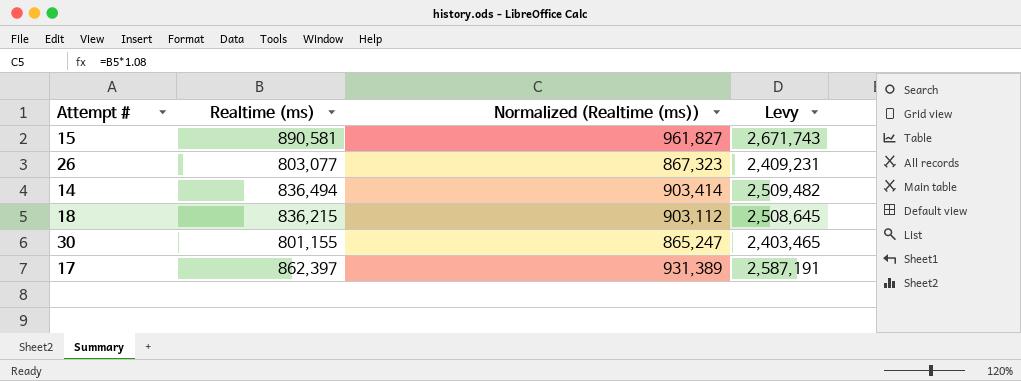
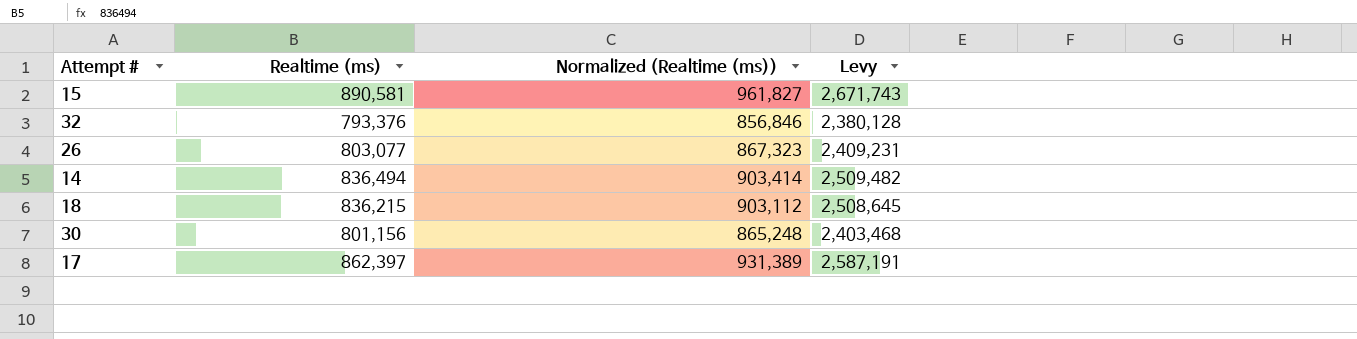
row 32: none -> 793,376 | 856,846 | 2,380,128
30 | Realtime (ms): 801,155 -> 801,156
30 | Normalized (Realtime (ms)): 865,247 -> 865,248
30 | Levy: 2,403,465 -> 2,403,468

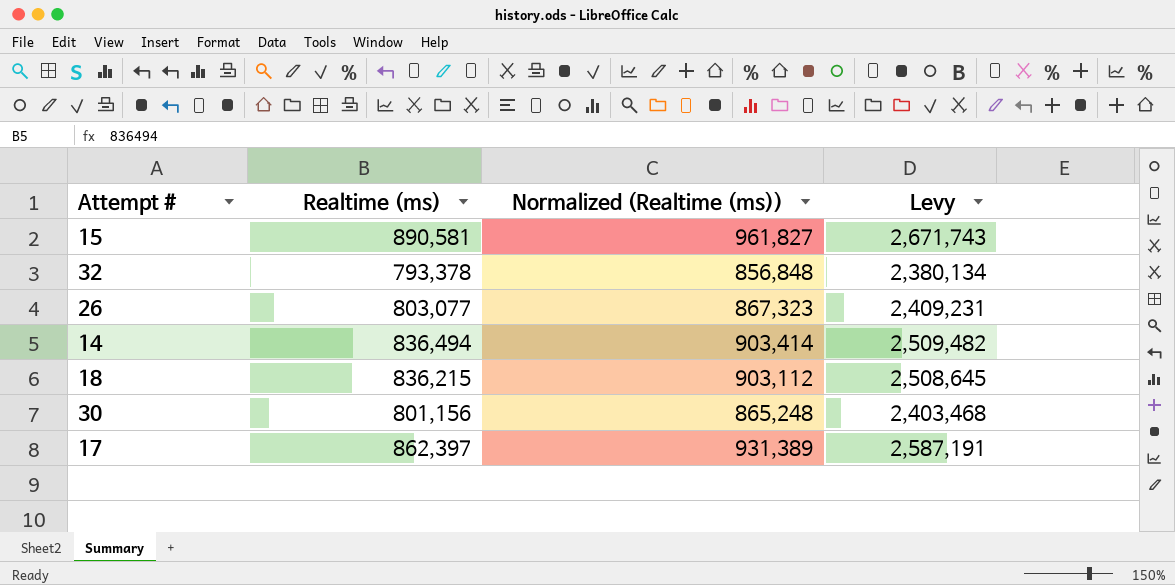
32 | Realtime (ms): 793,376 -> 793,378
32 | Normalized (Realtime (ms)): 856,846 -> 856,848
32 | Levy: 2,380,128 -> 2,380,134

